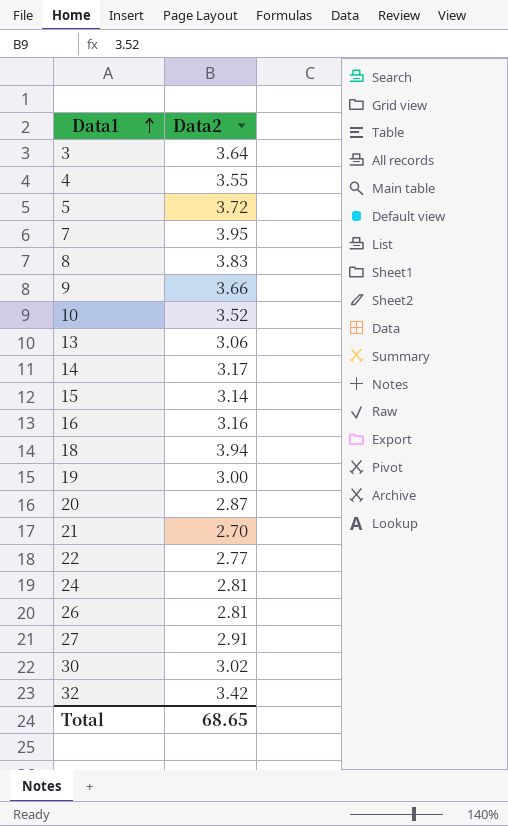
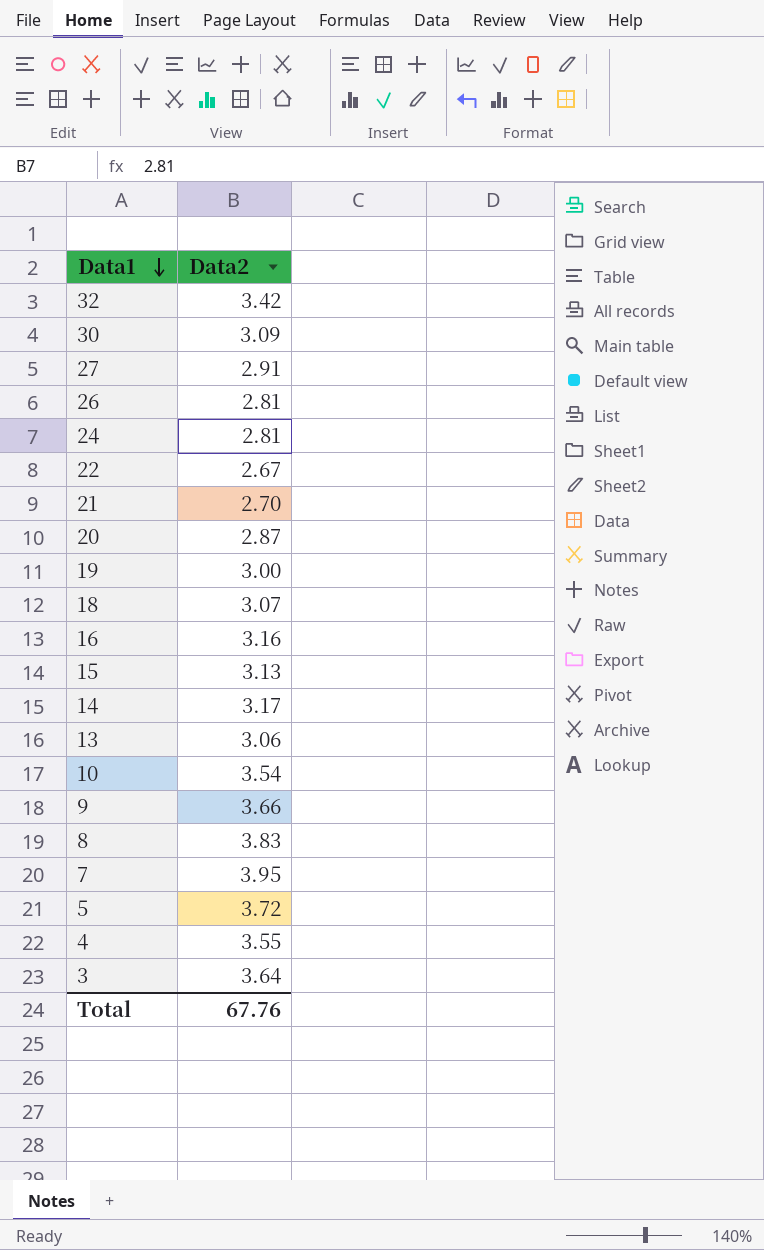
row order: Data1 ascending -> Data1 descending
30 | Data2: 3.02 -> 3.09
22 | Data2: 2.77 -> 2.67
18 | Data2: 3.94 -> 3.07
15 | Data2: 3.14 -> 3.13
10 | Data2: 3.52 -> 3.54
Total | Data2: 68.65 -> 67.76

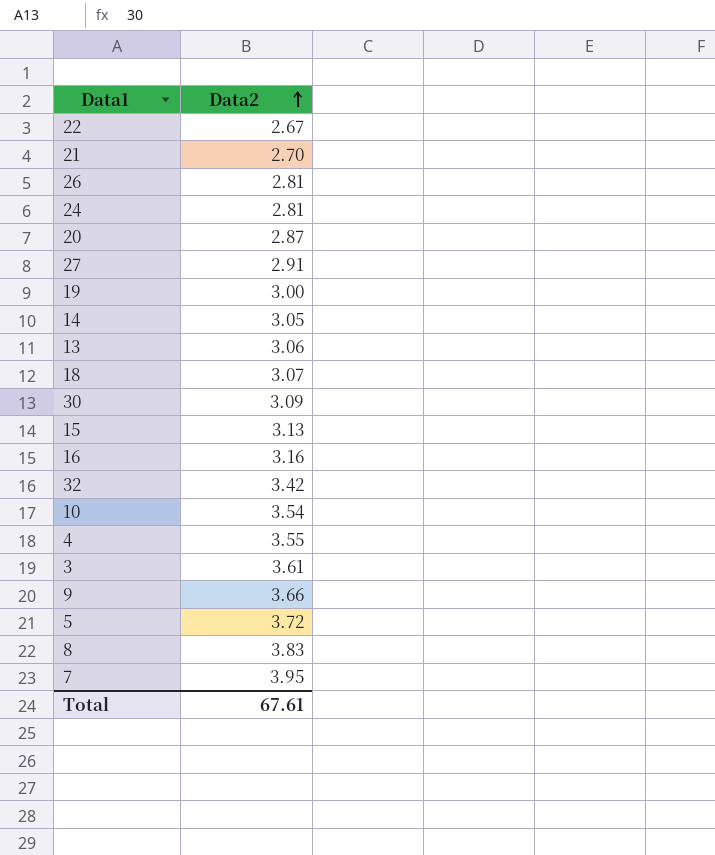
row order: Data1 descending -> Data2 ascending
14 | Data2: 3.17 -> 3.05
3 | Data2: 3.64 -> 3.61
Total | Data2: 67.76 -> 67.61

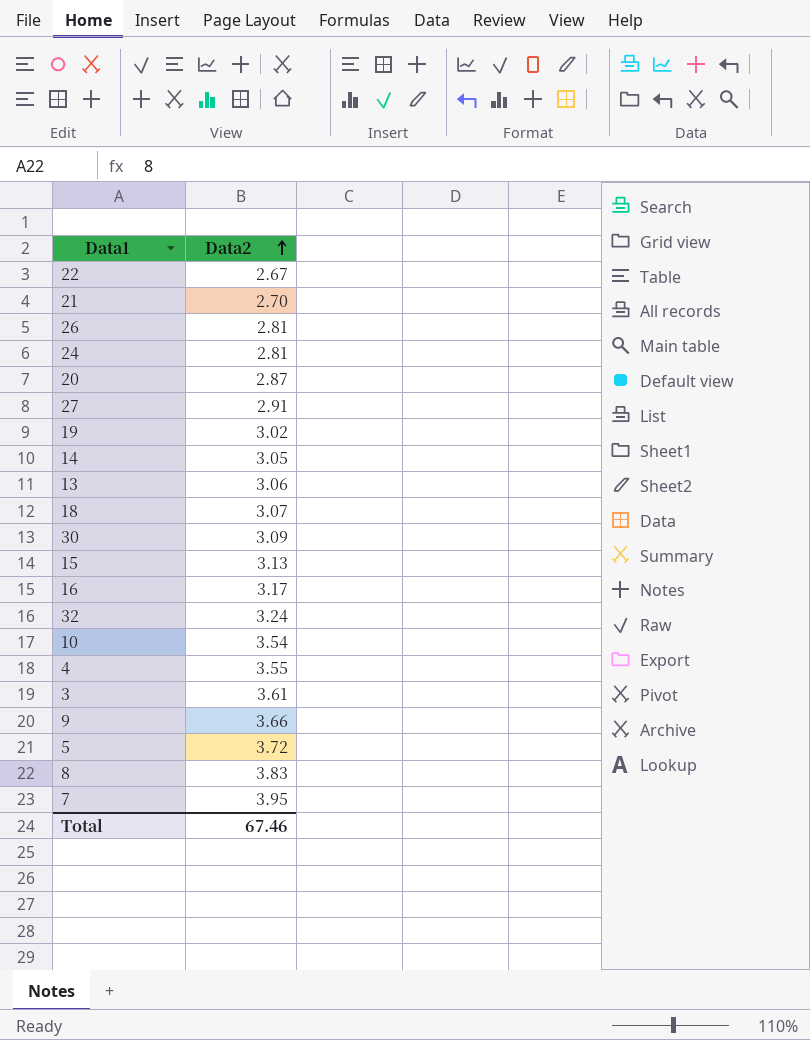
19 | Data2: 3.00 -> 3.02
16 | Data2: 3.16 -> 3.17
32 | Data2: 3.42 -> 3.24
Total | Data2: 67.61 -> 67.46

